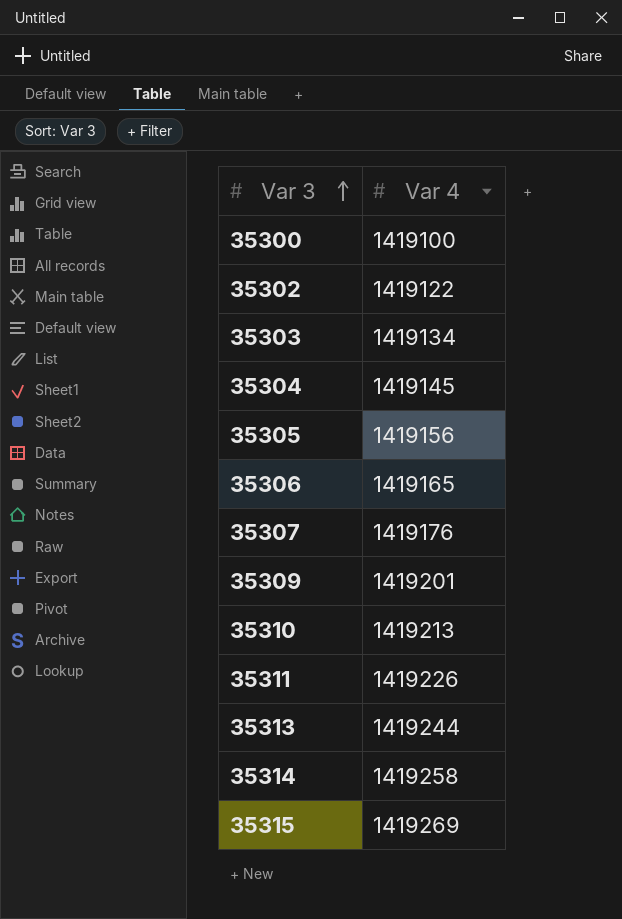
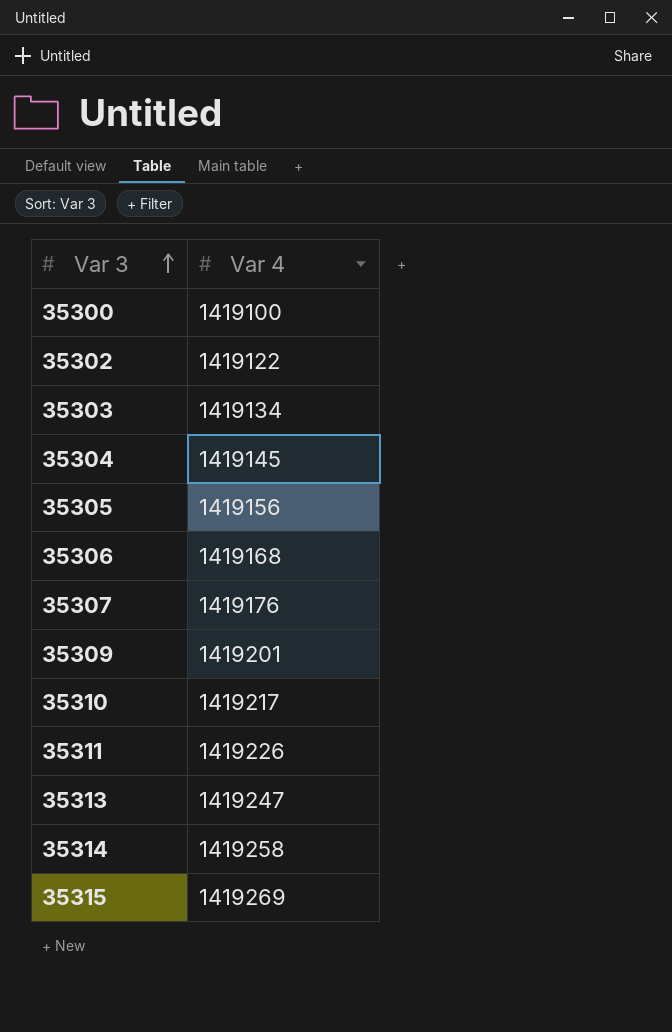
35306 | Var 4: 1419165 -> 1419168
35310 | Var 4: 1419213 -> 1419217
35313 | Var 4: 1419244 -> 1419247

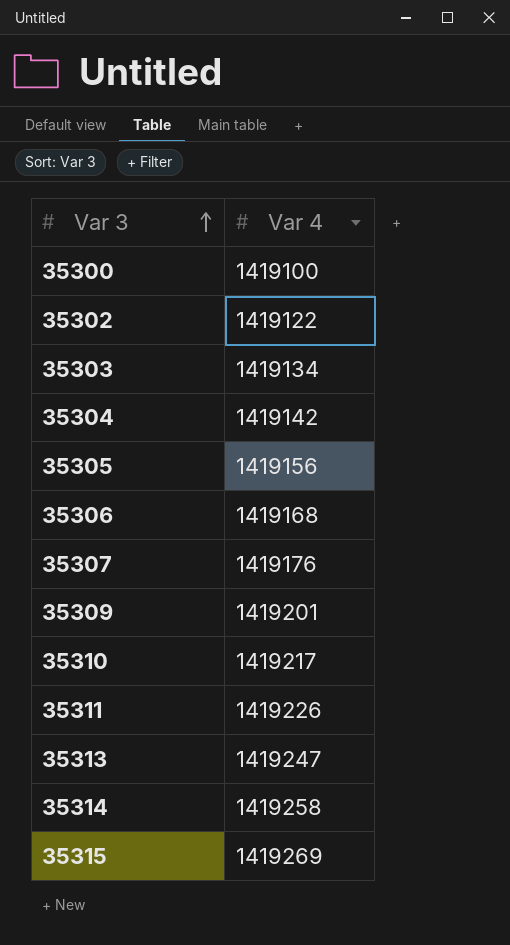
35304 | Var 4: 1419145 -> 1419142

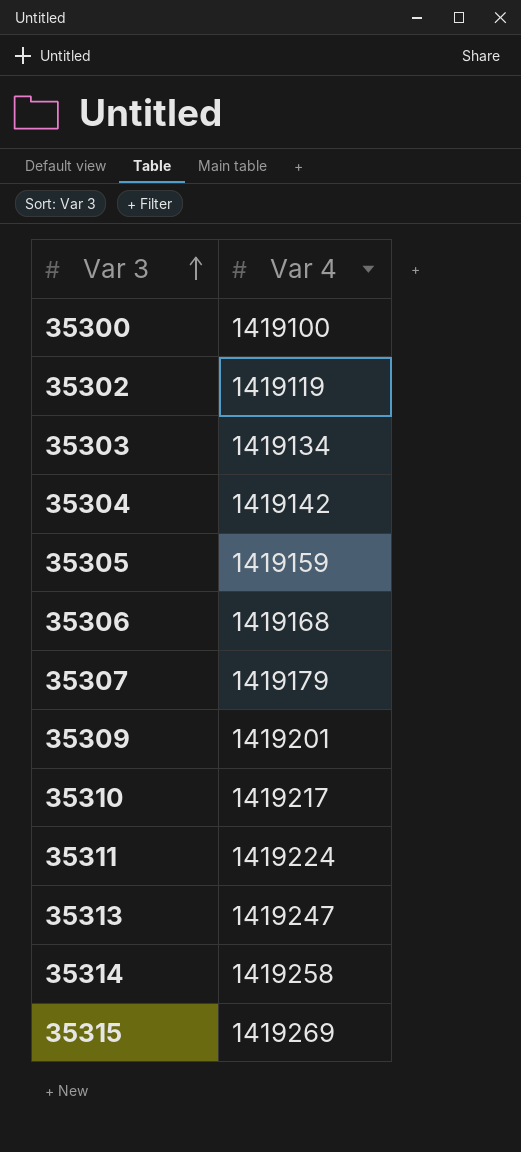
35302 | Var 4: 1419122 -> 1419119
35305 | Var 4: 1419156 -> 1419159
35307 | Var 4: 1419176 -> 1419179
35311 | Var 4: 1419226 -> 1419224

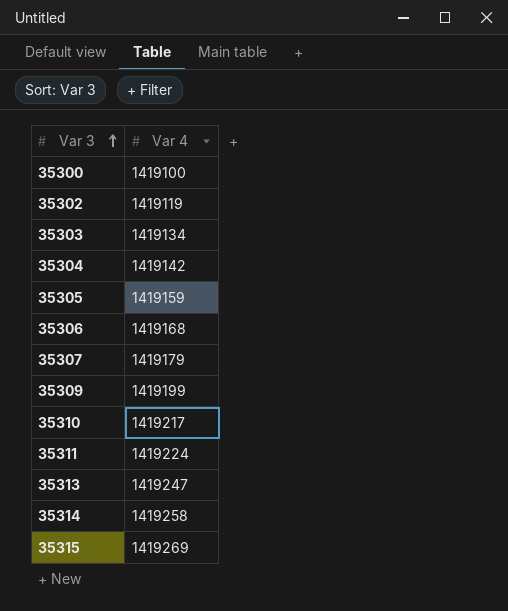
35309 | Var 4: 1419201 -> 1419199

